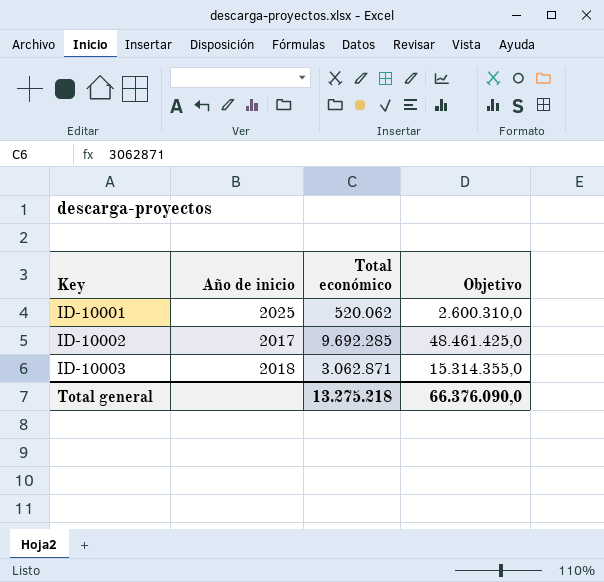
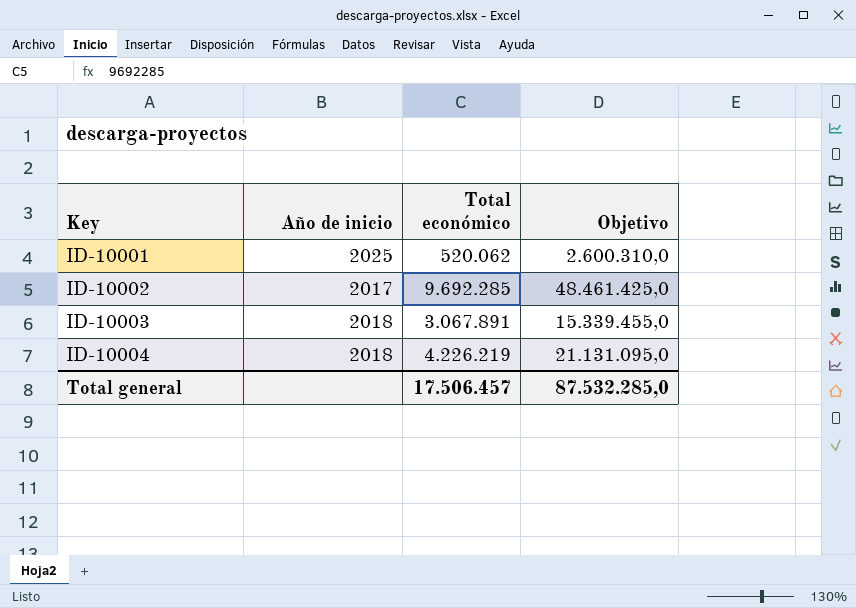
ID-10003 | Total económico: 3.062.871 -> 3.067.891
ID-10003 | Objetivo: 15.314.355,0 -> 15.339.455,0
row ID-10004: none -> 2018 | 4.226.219 | 21.131.095,0
Total general | Total económico: 13.275.218 -> 17.506.457
Total general | Objetivo: 66.376.090,0 -> 87.532.285,0

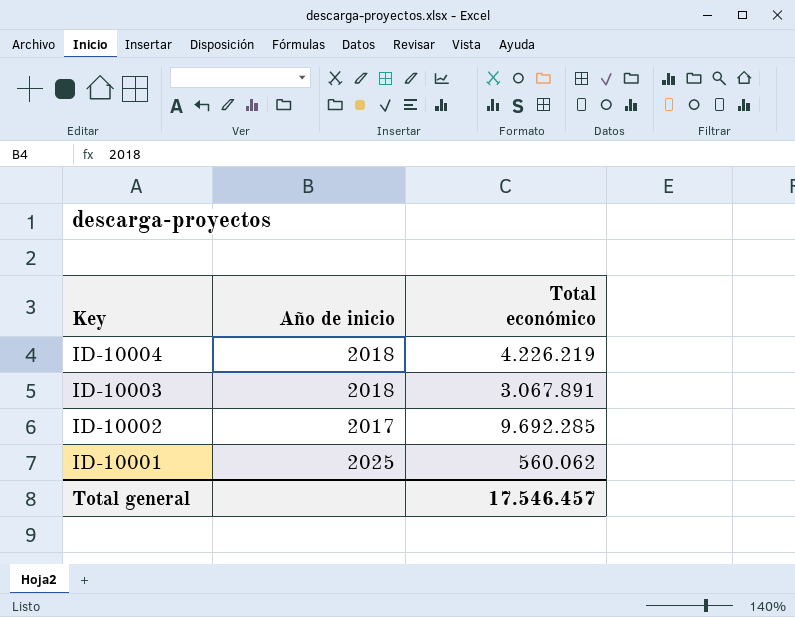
row order: Key ascending -> Key descending
column Objetivo | formula: [Total económico] * 5 -> none
ID-10001 | Total económico: 520.062 -> 560.062
Total general | Total económico: 17.506.457 -> 17.546.457

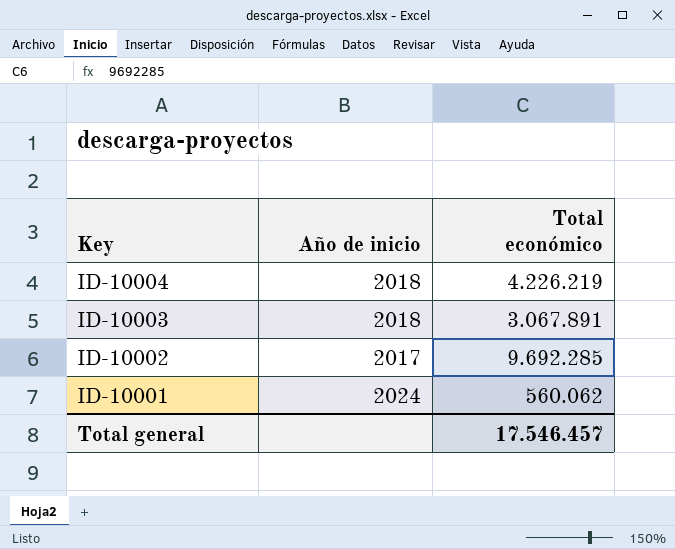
ID-10001 | Año de inicio: 2025 -> 2024

